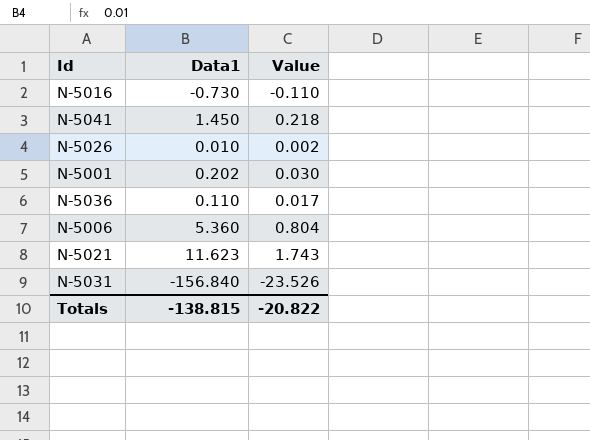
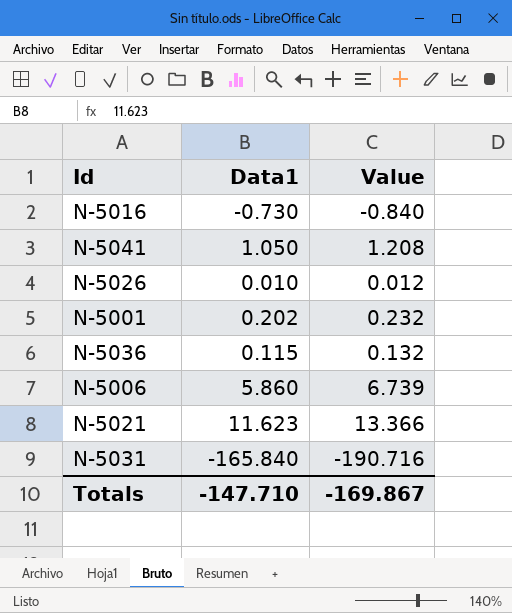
column Value | formula: [Data1] * 0.15 -> [Data1] * 1.15
N-5041 | Data1: 1.450 -> 1.050
N-5036 | Data1: 0.110 -> 0.115
N-5006 | Data1: 5.360 -> 5.860
N-5031 | Data1: -156.840 -> -165.840
Totals | Data1: -138.815 -> -147.710
Totals | Value: -20.822 -> -169.867

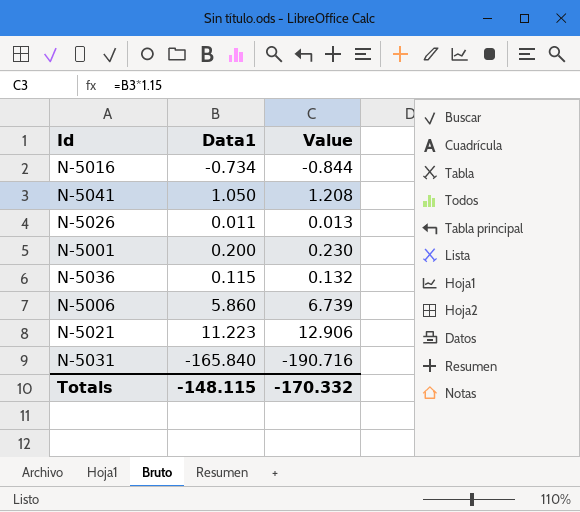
N-5016 | Data1: -0.730 -> -0.734
N-5016 | Value: -0.840 -> -0.844
N-5026 | Data1: 0.010 -> 0.011
N-5026 | Value: 0.012 -> 0.013
N-5001 | Data1: 0.202 -> 0.200
N-5001 | Value: 0.232 -> 0.230
N-5021 | Data1: 11.623 -> 11.223
N-5021 | Value: 13.366 -> 12.906
Totals | Data1: -147.710 -> -148.115
Totals | Value: -169.867 -> -170.332

